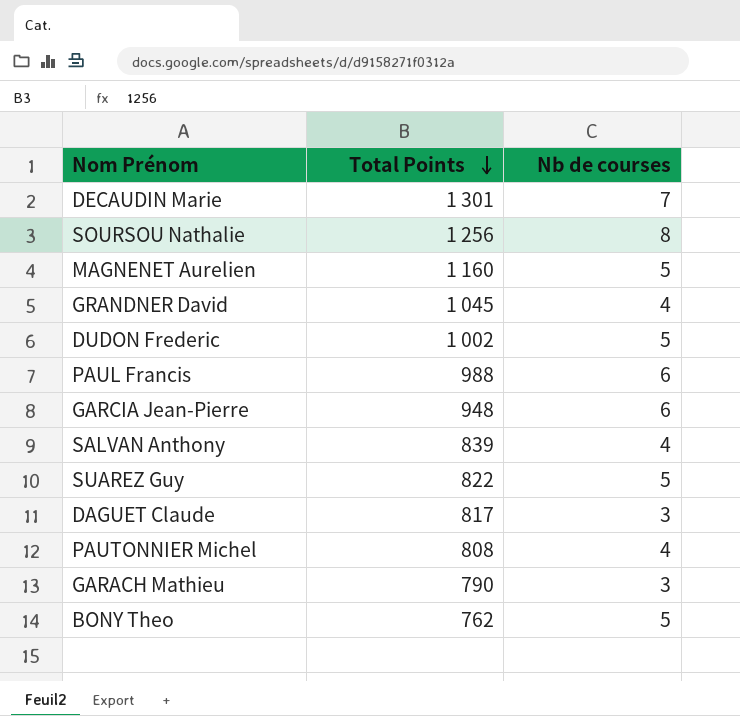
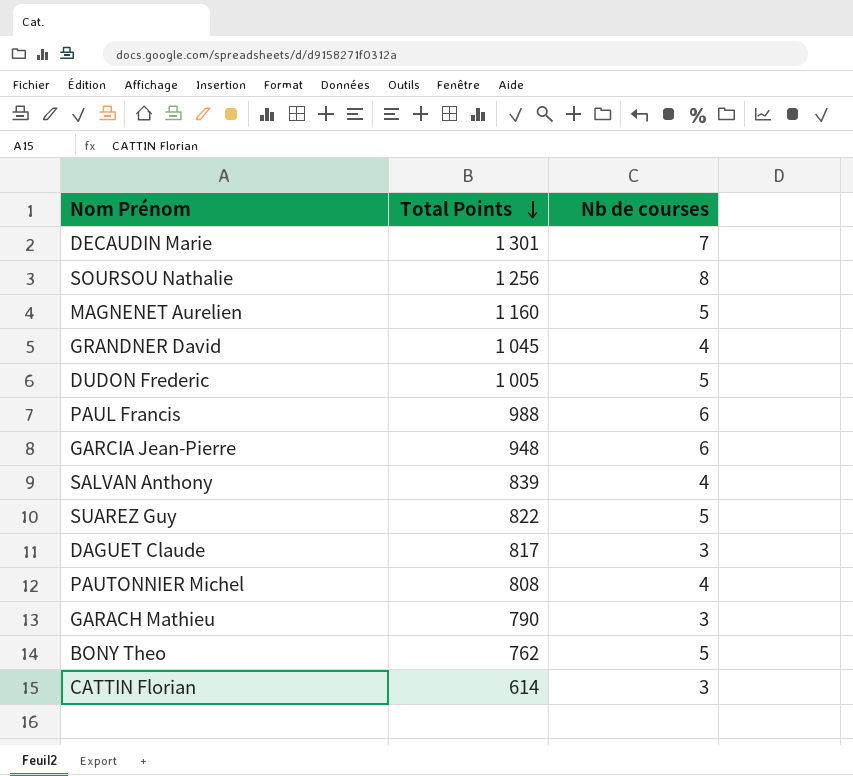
DUDON Frederic | Total Points: 1 002 -> 1 005
row CATTIN Florian: none -> 614 | 3

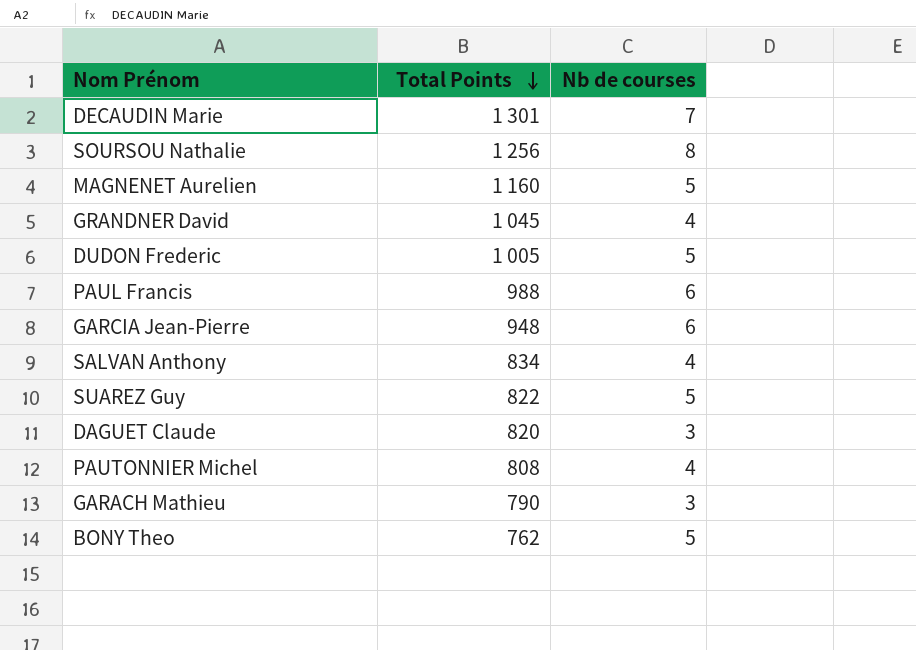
row CATTIN Florian: 614 | 3 -> none
SALVAN Anthony | Total Points: 839 -> 834
DAGUET Claude | Total Points: 817 -> 820

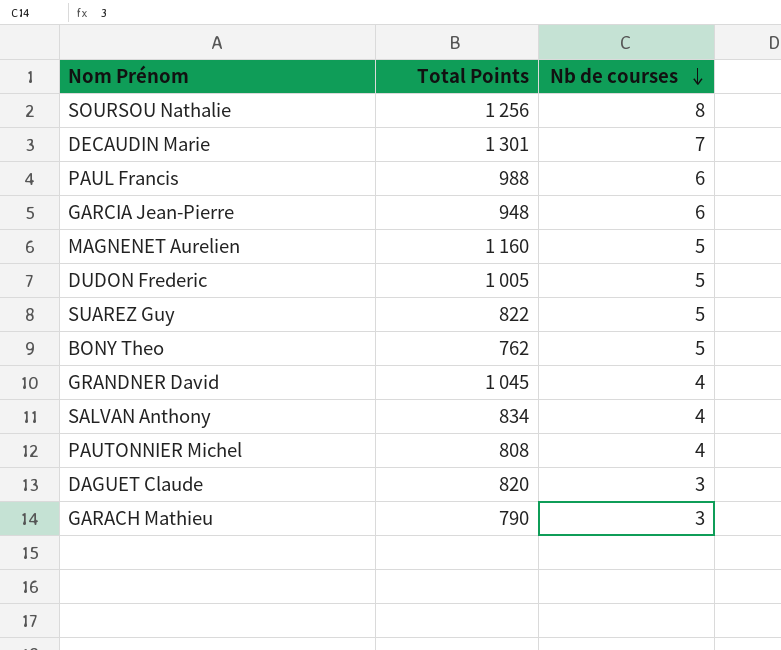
row order: Total Points descending -> Nb de courses descending

